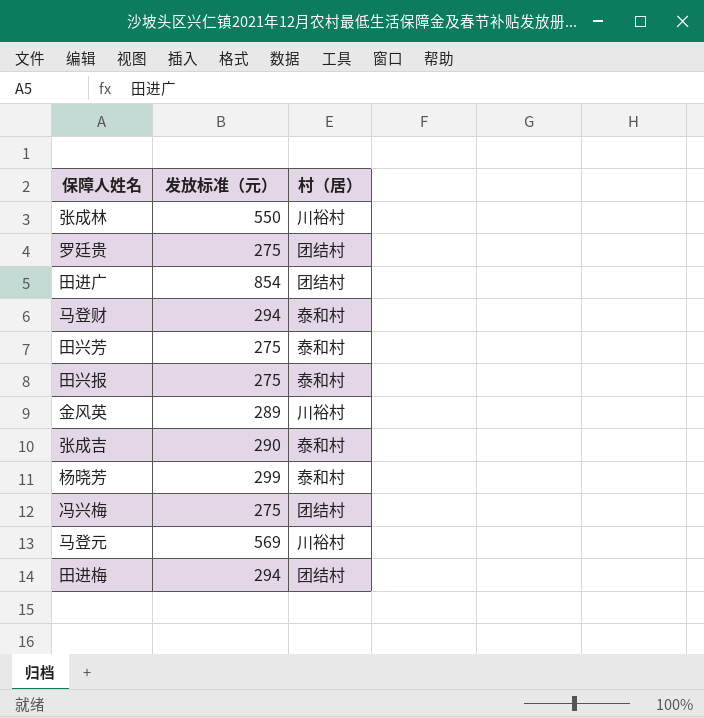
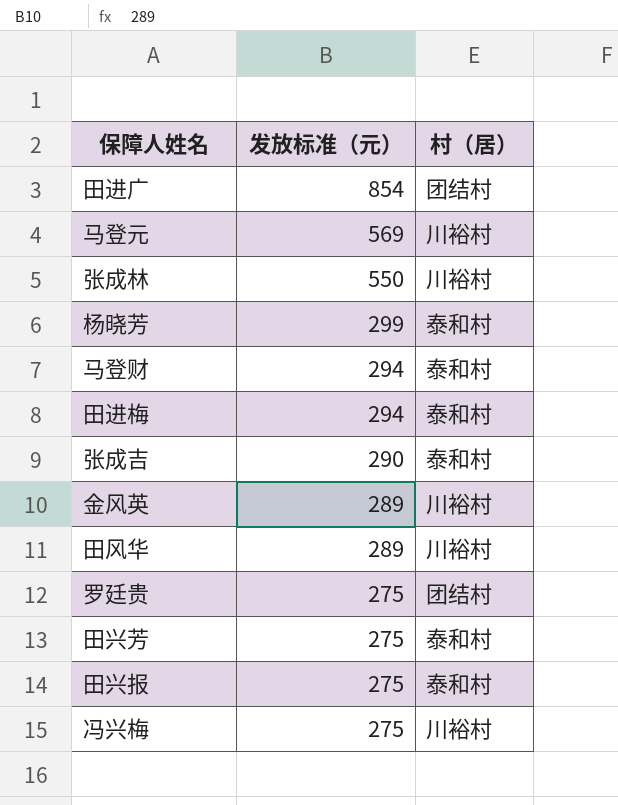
row order: none -> 发放标准（元） descending
田进梅 | 村（居）: 团结村 -> 泰和村
row 田风华: none -> 289 | 川裕村
冯兴梅 | 村（居）: 团结村 -> 川裕村

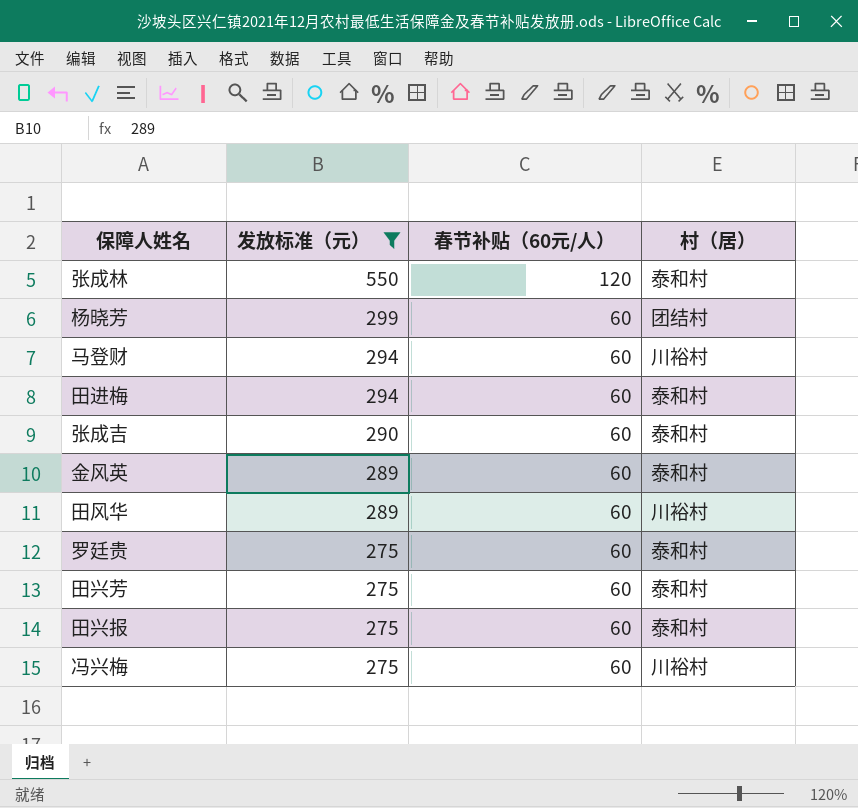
filter: none -> 发放标准（元） <= 550
column 春节补贴（60元/人） | position: none -> 3
张成林 | 村（居）: 川裕村 -> 泰和村
杨晓芳 | 村（居）: 泰和村 -> 团结村
马登财 | 村（居）: 泰和村 -> 川裕村
金风英 | 村（居）: 川裕村 -> 泰和村
罗廷贵 | 村（居）: 团结村 -> 泰和村

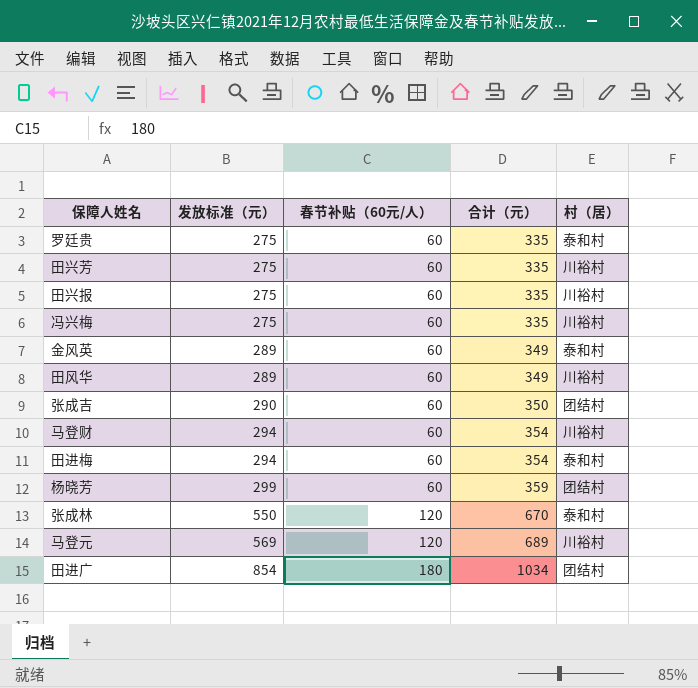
filter: 发放标准（元） <= 550 -> none
row order: 发放标准（元） descending -> 发放标准（元） ascending
column 合计（元） | formula: none -> [发放标准（元）] + [春节补贴（60元/人）]
田兴芳 | 村（居）: 泰和村 -> 川裕村
田兴报 | 村（居）: 泰和村 -> 川裕村
张成吉 | 村（居）: 泰和村 -> 团结村

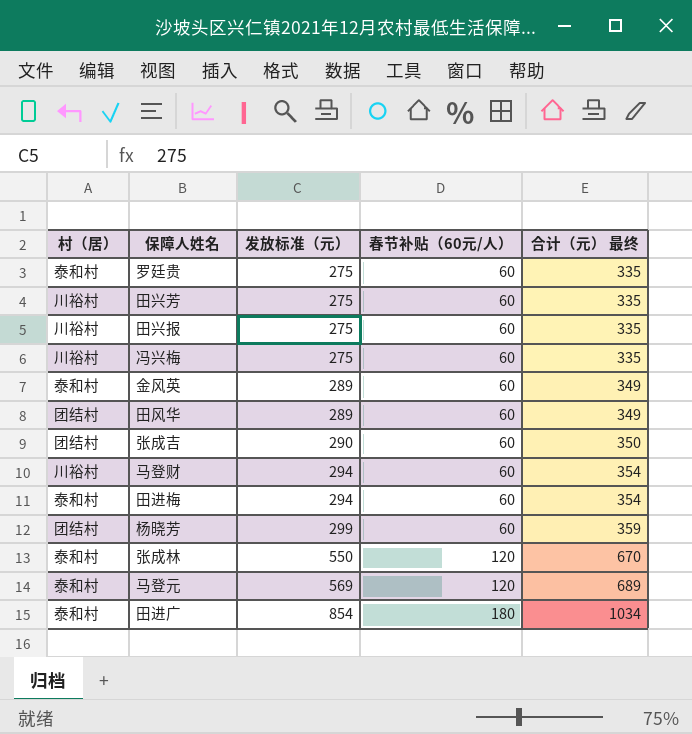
column 村（居） | position: 5 -> 1
column name: 合计（元） -> 合计（元） 最终
田风华 | 村（居）: 川裕村 -> 团结村
马登元 | 村（居）: 川裕村 -> 泰和村
田进广 | 村（居）: 团结村 -> 泰和村

